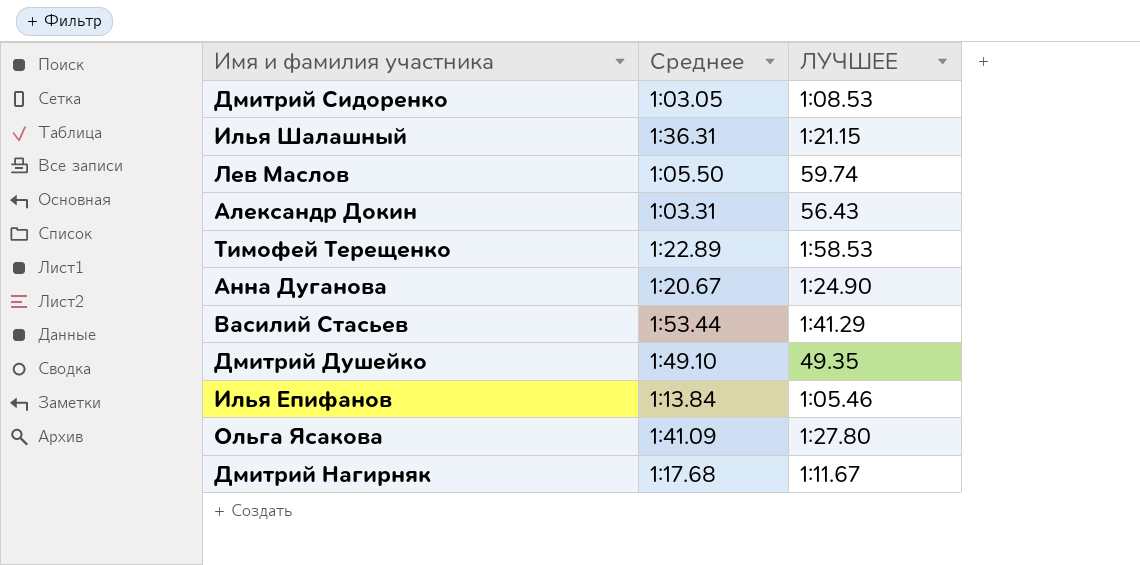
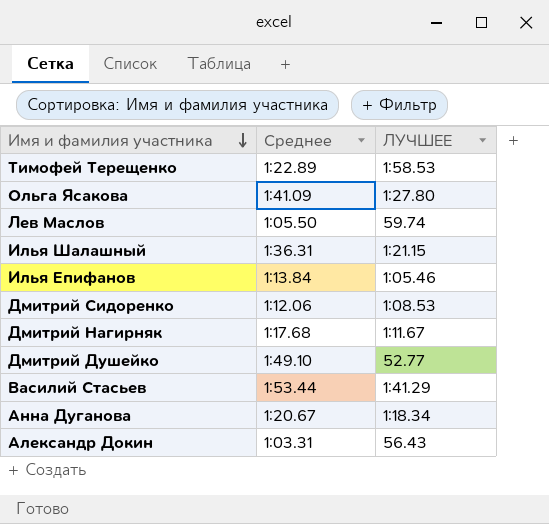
row order: none -> Имя и фамилия участника descending
Дмитрий Сидоренко | Среднее: 1:03.05 -> 1:12.06
Дмитрий Душейко | ЛУЧШЕЕ: 49.35 -> 52.77
Анна Дуганова | ЛУЧШЕЕ: 1:24.90 -> 1:18.34

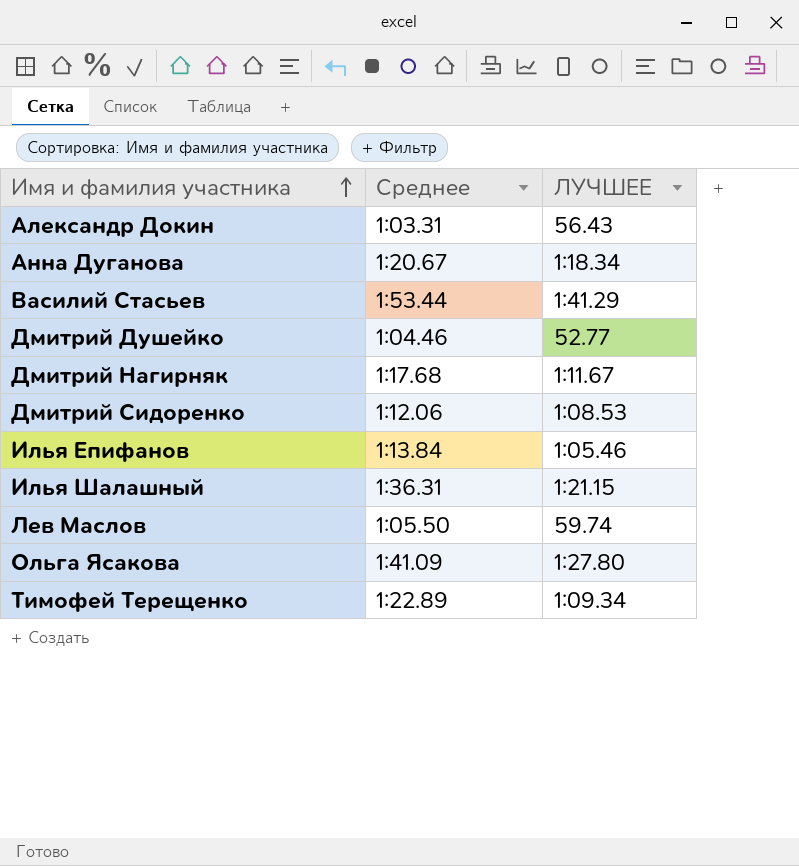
row order: Имя и фамилия участника descending -> Имя и фамилия участника ascending
Дмитрий Душейко | Среднее: 1:49.10 -> 1:04.46
Тимофей Терещенко | ЛУЧШЕЕ: 1:58.53 -> 1:09.34

